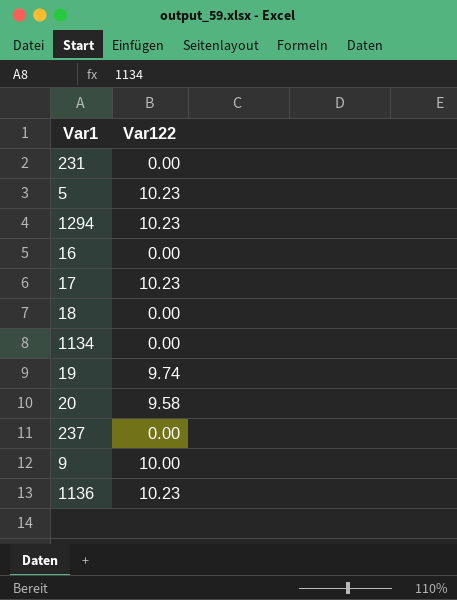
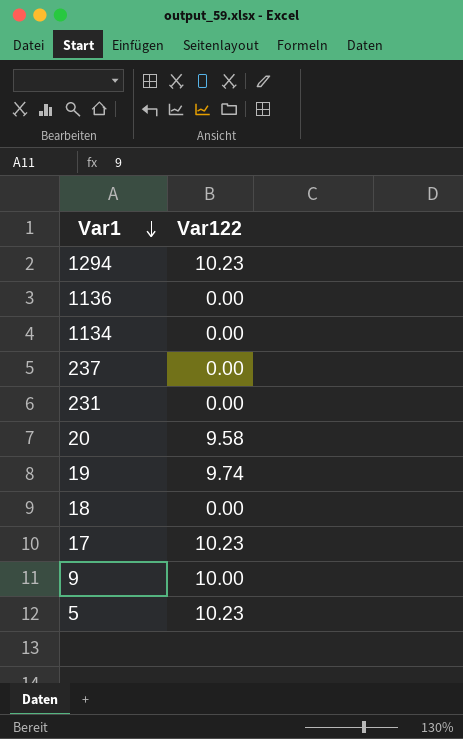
row order: none -> Var1 descending
row 16: 0.00 -> none
1136 | Var122: 10.23 -> 0.00

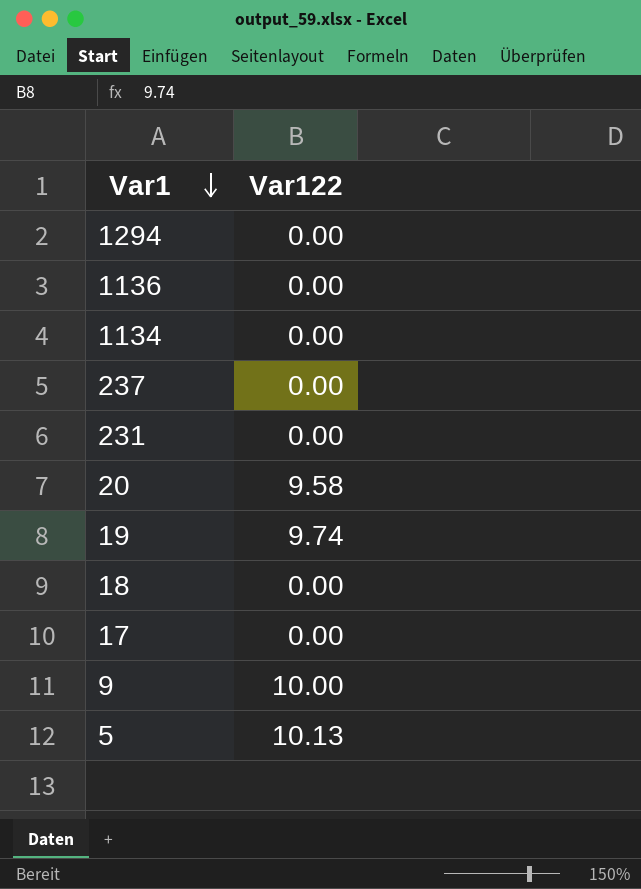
1294 | Var122: 10.23 -> 0.00
17 | Var122: 10.23 -> 0.00
5 | Var122: 10.23 -> 10.13

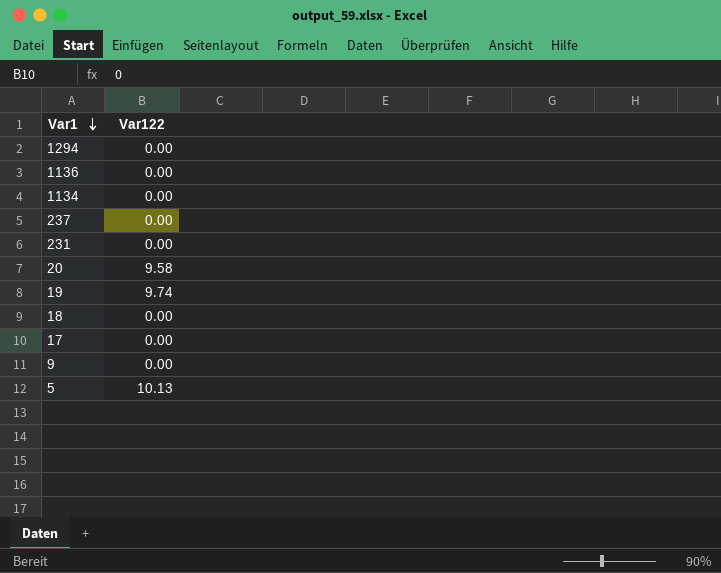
9 | Var122: 10.00 -> 0.00

